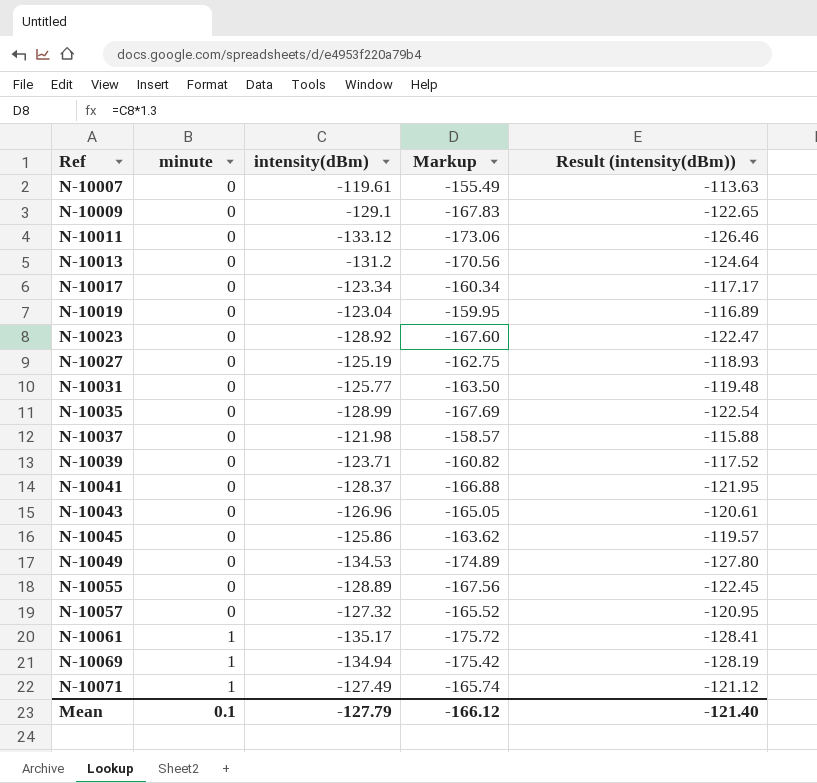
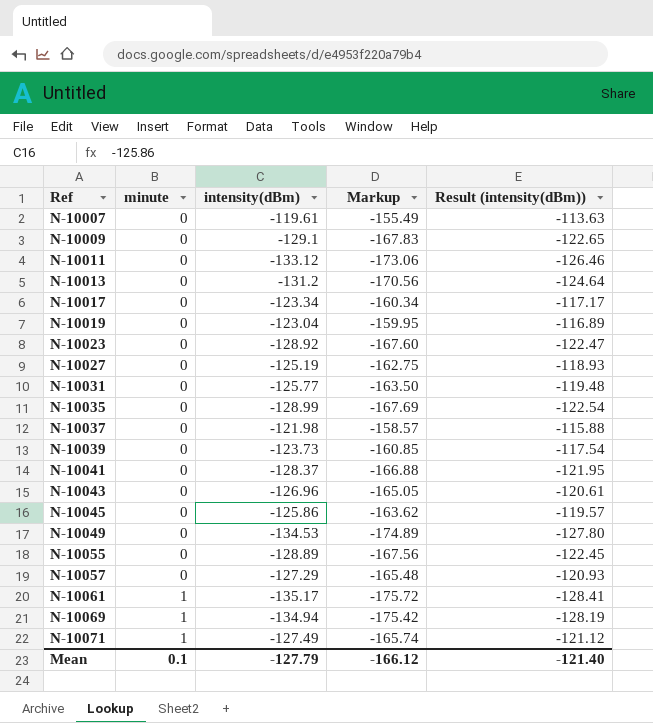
N-10039 | intensity(dBm): -123.71 -> -123.73
N-10039 | Markup: -160.82 -> -160.85
N-10039 | Result (intensity(dBm)): -117.52 -> -117.54
N-10057 | intensity(dBm): -127.32 -> -127.29
N-10057 | Markup: -165.52 -> -165.48
N-10057 | Result (intensity(dBm)): -120.95 -> -120.93

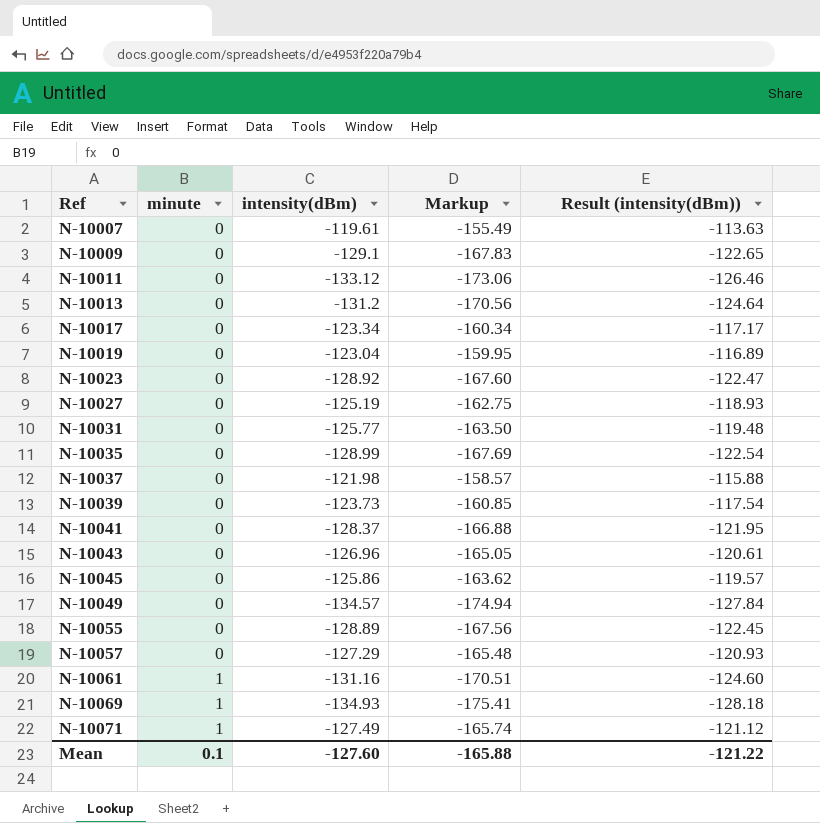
N-10049 | intensity(dBm): -134.53 -> -134.57
N-10049 | Markup: -174.89 -> -174.94
N-10049 | Result (intensity(dBm)): -127.80 -> -127.84
N-10061 | intensity(dBm): -135.17 -> -131.16
N-10061 | Markup: -175.72 -> -170.51
N-10061 | Result (intensity(dBm)): -128.41 -> -124.60
N-10069 | intensity(dBm): -134.94 -> -134.93
N-10069 | Markup: -175.42 -> -175.41
N-10069 | Result (intensity(dBm)): -128.19 -> -128.18
Mean | intensity(dBm): -127.79 -> -127.60
Mean | Markup: -166.12 -> -165.88
Mean | Result (intensity(dBm)): -121.40 -> -121.22

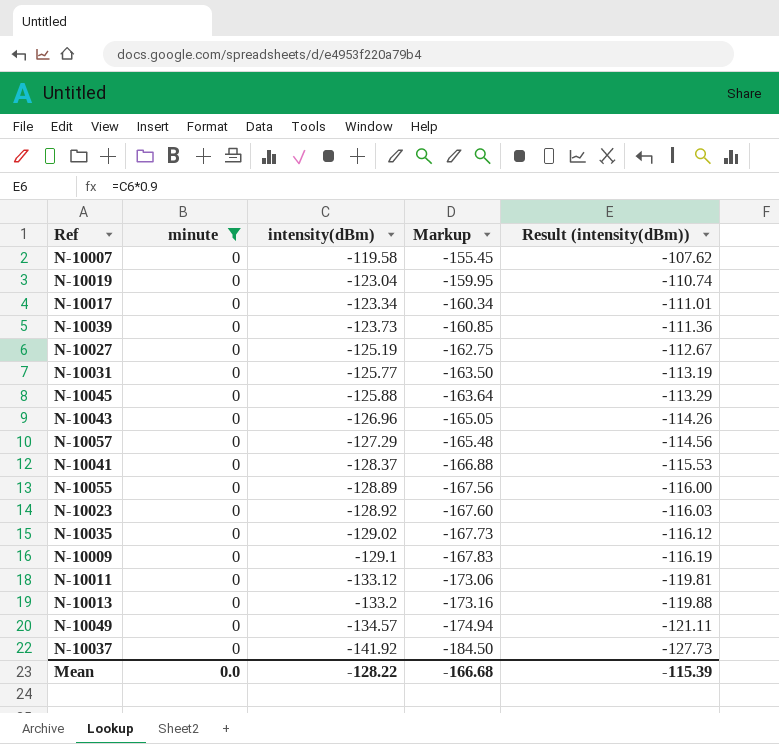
filter: none -> minute = 0
row order: Ref ascending -> intensity(dBm) descending
column Result (intensity(dBm)) | formula: [intensity(dBm)] * 0.95 -> [intensity(dBm)] * 0.9
N-10007 | intensity(dBm): -119.61 -> -119.58
N-10007 | Markup: -155.49 -> -155.45
N-10045 | intensity(dBm): -125.86 -> -125.88
N-10045 | Markup: -163.62 -> -163.64
N-10035 | intensity(dBm): -128.99 -> -129.02
N-10035 | Markup: -167.69 -> -167.73
N-10013 | intensity(dBm): -131.2 -> -133.2
N-10013 | Markup: -170.56 -> -173.16
N-10037 | intensity(dBm): -121.98 -> -141.92
N-10037 | Markup: -158.57 -> -184.50
Mean | minute: 0.1 -> 0.0
Mean | intensity(dBm): -127.60 -> -128.22
Mean | Markup: -165.88 -> -166.68
Mean | Result (intensity(dBm)): -121.22 -> -115.39

